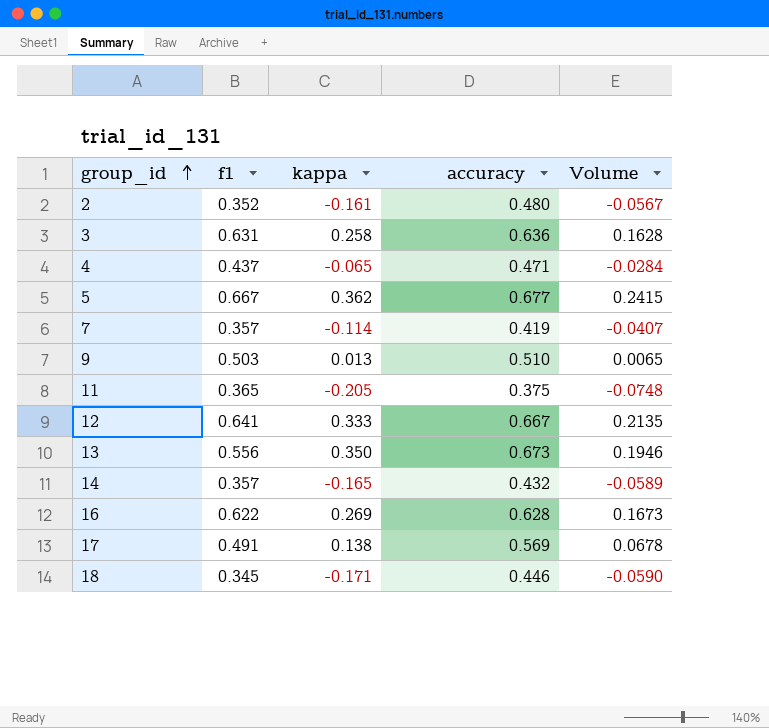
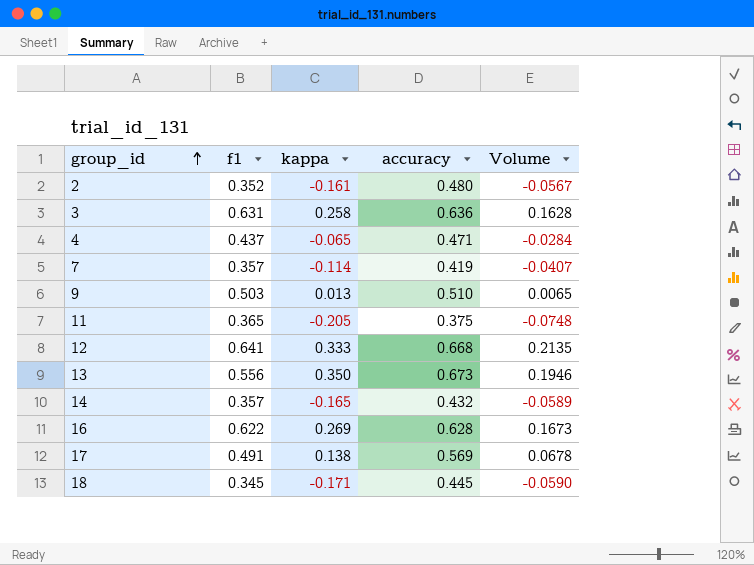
row 5: 0.667 | 0.362 | 0.677 | 0.2415 -> none
12 | accuracy: 0.667 -> 0.668
18 | accuracy: 0.446 -> 0.445

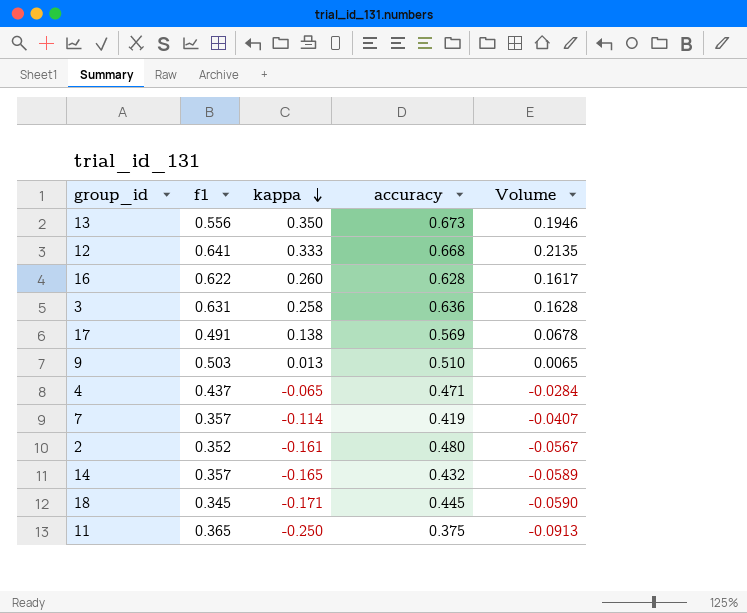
row order: group_id ascending -> kappa descending
16 | kappa: 0.269 -> 0.260
16 | Volume: 0.1673 -> 0.1617
11 | kappa: -0.205 -> -0.250
11 | Volume: -0.0748 -> -0.0913

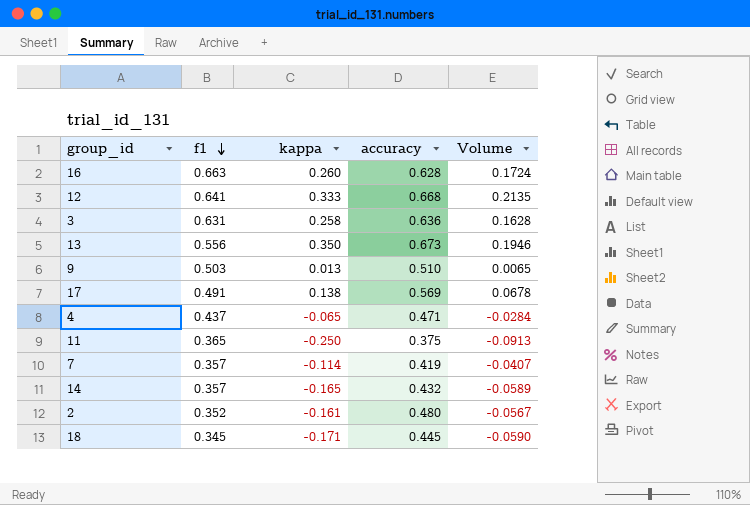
row order: kappa descending -> f1 descending
16 | f1: 0.622 -> 0.663
16 | Volume: 0.1617 -> 0.1724

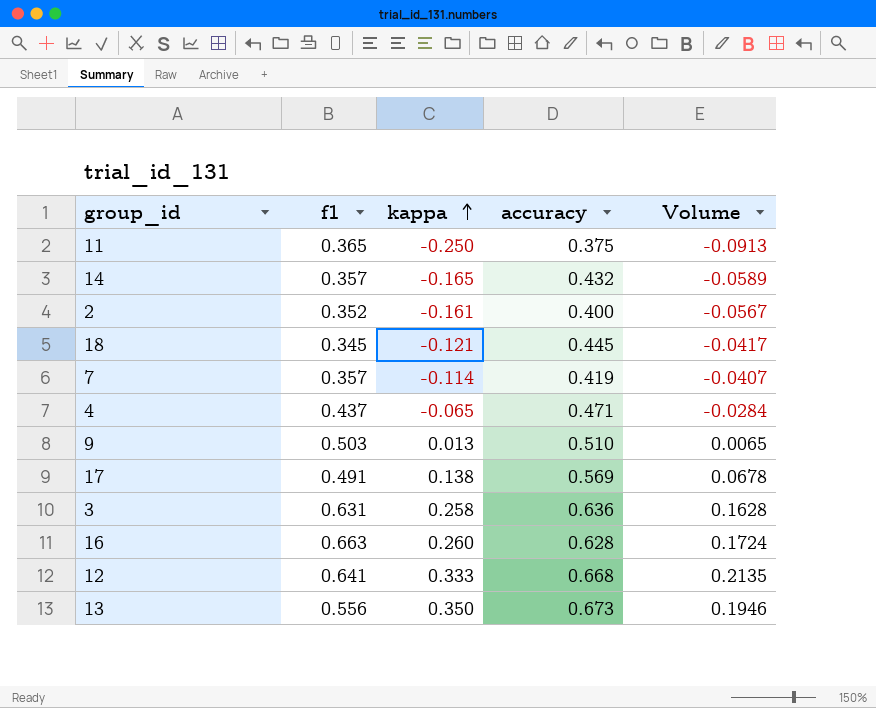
row order: f1 descending -> kappa ascending
2 | accuracy: 0.480 -> 0.400
18 | kappa: -0.171 -> -0.121
18 | Volume: -0.0590 -> -0.0417

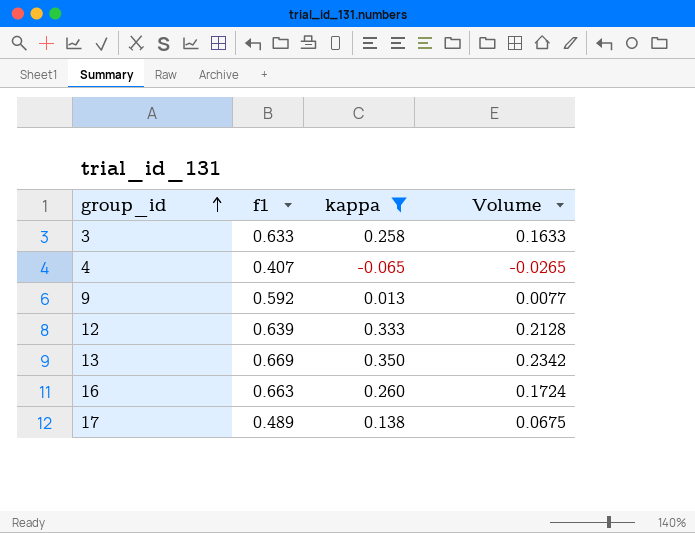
filter: none -> kappa >= -0.065
row order: kappa ascending -> group_id ascending
column accuracy | position: 4 -> none
3 | f1: 0.631 -> 0.633
3 | Volume: 0.1628 -> 0.1633
4 | f1: 0.437 -> 0.407
4 | Volume: -0.0284 -> -0.0265
9 | f1: 0.503 -> 0.592
9 | Volume: 0.0065 -> 0.0077
12 | f1: 0.641 -> 0.639
12 | Volume: 0.2135 -> 0.2128
13 | f1: 0.556 -> 0.669
13 | Volume: 0.1946 -> 0.2342
17 | f1: 0.491 -> 0.489
17 | Volume: 0.0678 -> 0.0675

